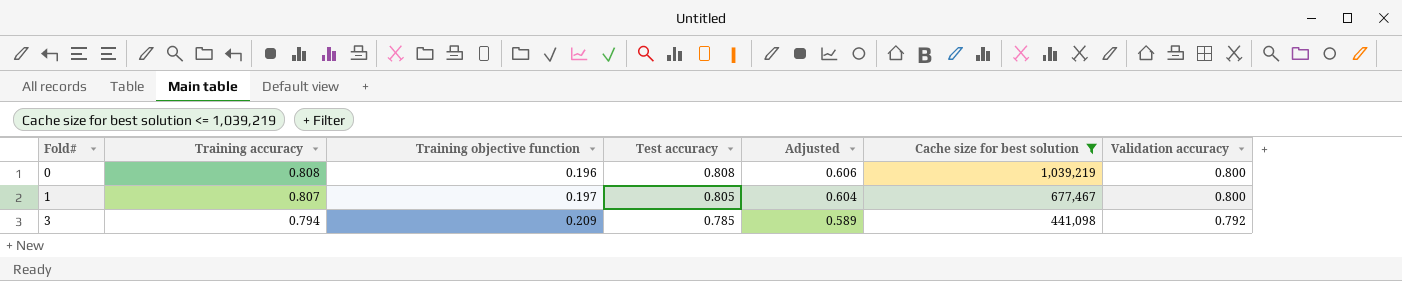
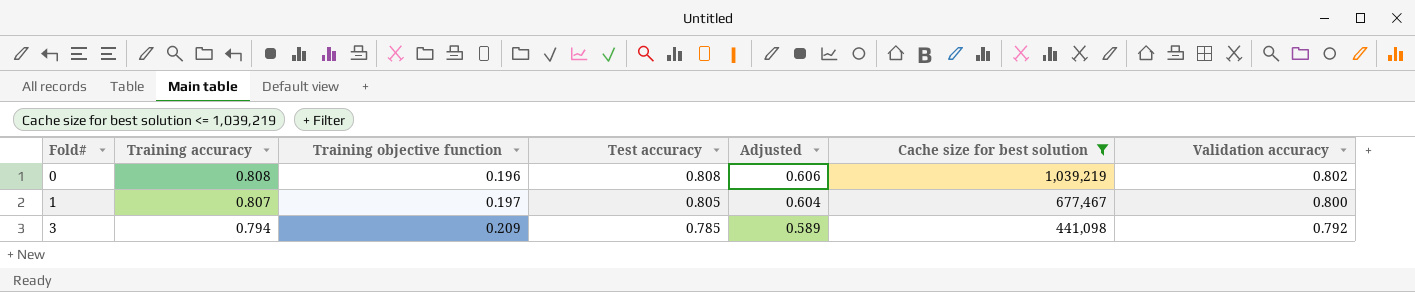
0 | Validation accuracy: 0.800 -> 0.802

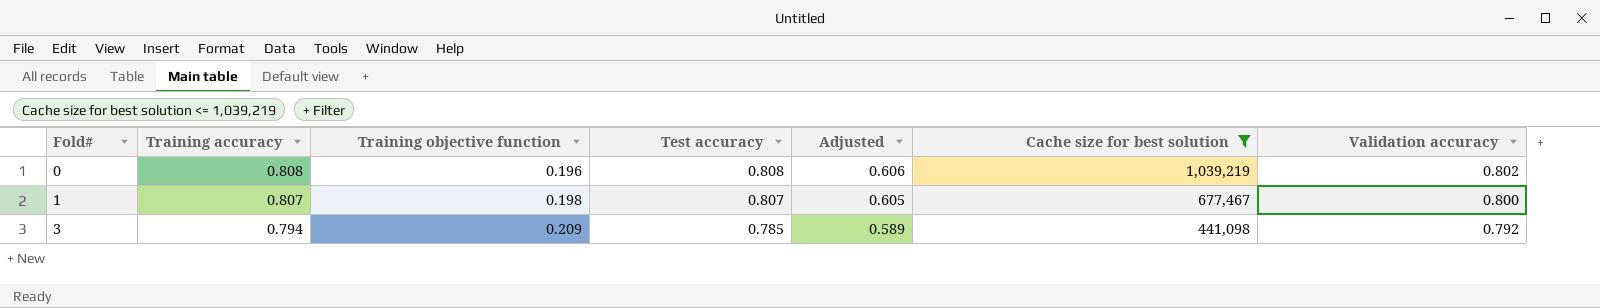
1 | Training objective function: 0.197 -> 0.198
1 | Test accuracy: 0.805 -> 0.807
1 | Adjusted: 0.604 -> 0.605

